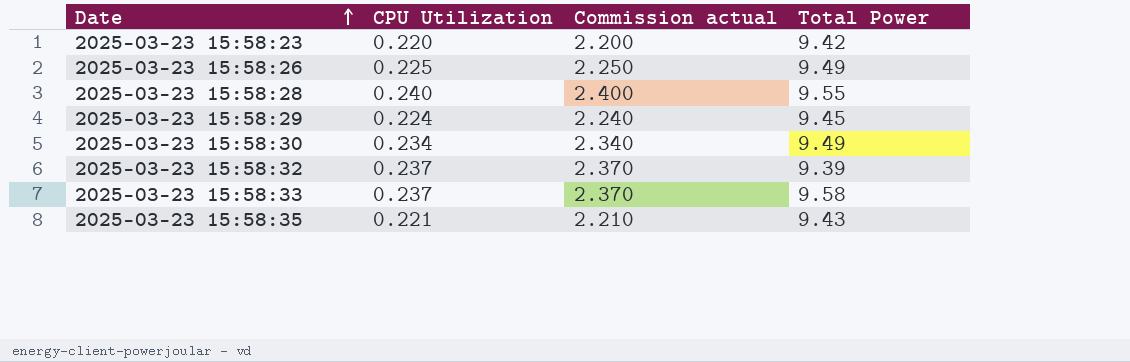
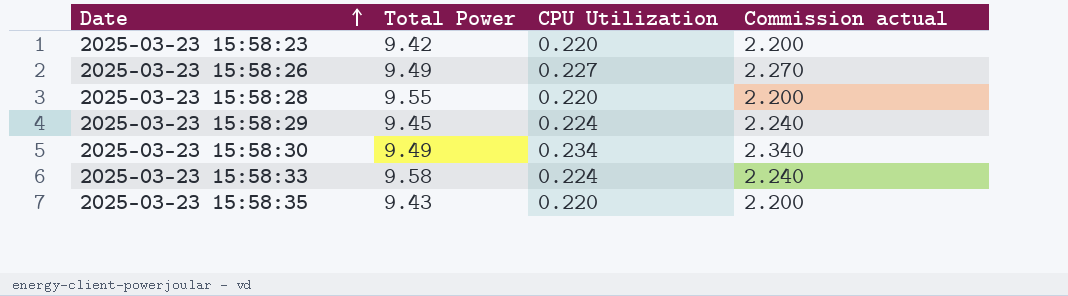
column Total Power | position: 4 -> 2
row 2025-03-23 15:58:32: 0.237 | 2.370 | 9.39 -> none
2025-03-23 15:58:26 | CPU Utilization: 0.225 -> 0.227
2025-03-23 15:58:26 | Commission actual: 2.250 -> 2.270
2025-03-23 15:58:28 | CPU Utilization: 0.240 -> 0.220
2025-03-23 15:58:28 | Commission actual: 2.400 -> 2.200
2025-03-23 15:58:33 | CPU Utilization: 0.237 -> 0.224
2025-03-23 15:58:33 | Commission actual: 2.370 -> 2.240
2025-03-23 15:58:35 | CPU Utilization: 0.221 -> 0.220
2025-03-23 15:58:35 | Commission actual: 2.210 -> 2.200

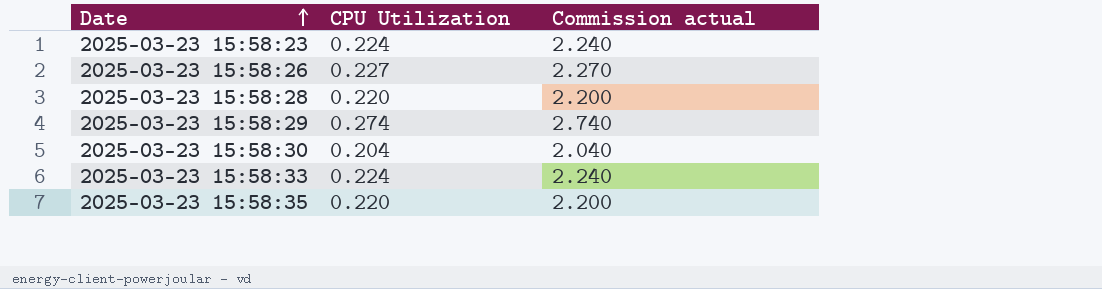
column Total Power | position: 2 -> none
2025-03-23 15:58:23 | CPU Utilization: 0.220 -> 0.224
2025-03-23 15:58:23 | Commission actual: 2.200 -> 2.240
2025-03-23 15:58:29 | CPU Utilization: 0.224 -> 0.274
2025-03-23 15:58:29 | Commission actual: 2.240 -> 2.740
2025-03-23 15:58:30 | CPU Utilization: 0.234 -> 0.204
2025-03-23 15:58:30 | Commission actual: 2.340 -> 2.040

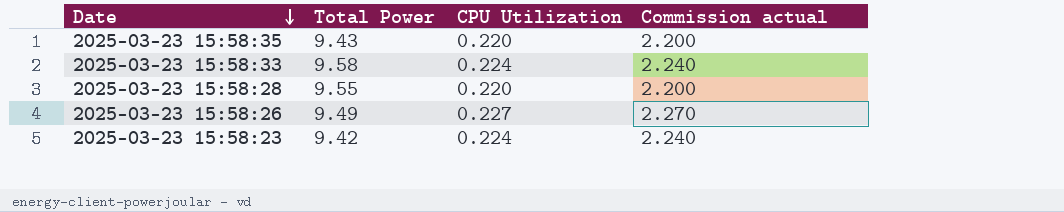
row order: Date ascending -> Date descending
column Total Power | position: none -> 2
row 2025-03-23 15:58:29: 0.274 | 2.740 -> none
row 2025-03-23 15:58:30: 0.204 | 2.040 -> none

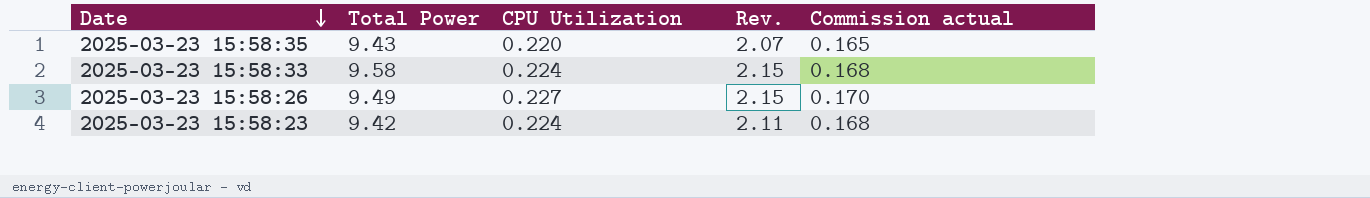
column Rev. | formula: none -> [Total Power] * [CPU Utilization]
column Commission actual | formula: [CPU Utilization] * 10 -> [CPU Utilization] * 0.75
row 2025-03-23 15:58:28: 9.55 | 0.220 | 2.200 -> none

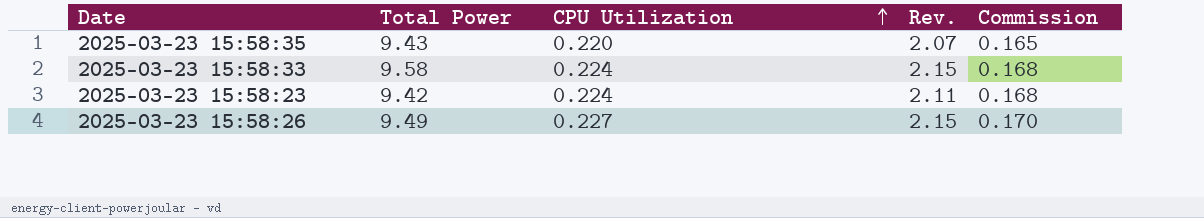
row order: Date descending -> CPU Utilization ascending
column name: Commission actual -> Commission

